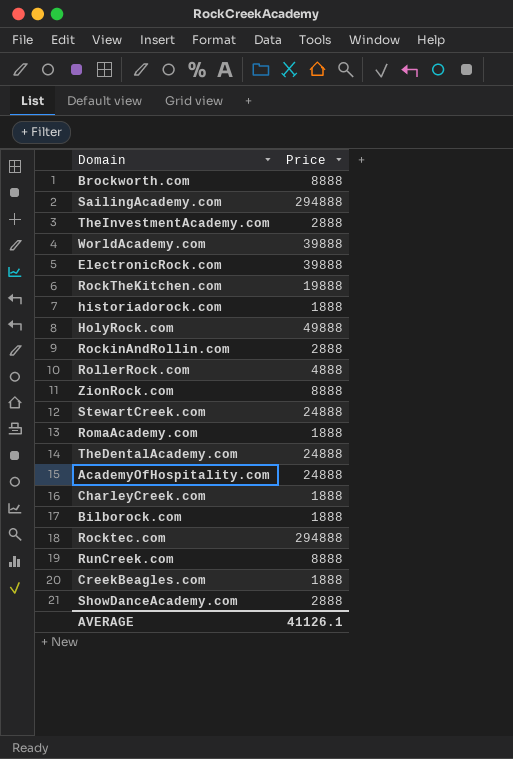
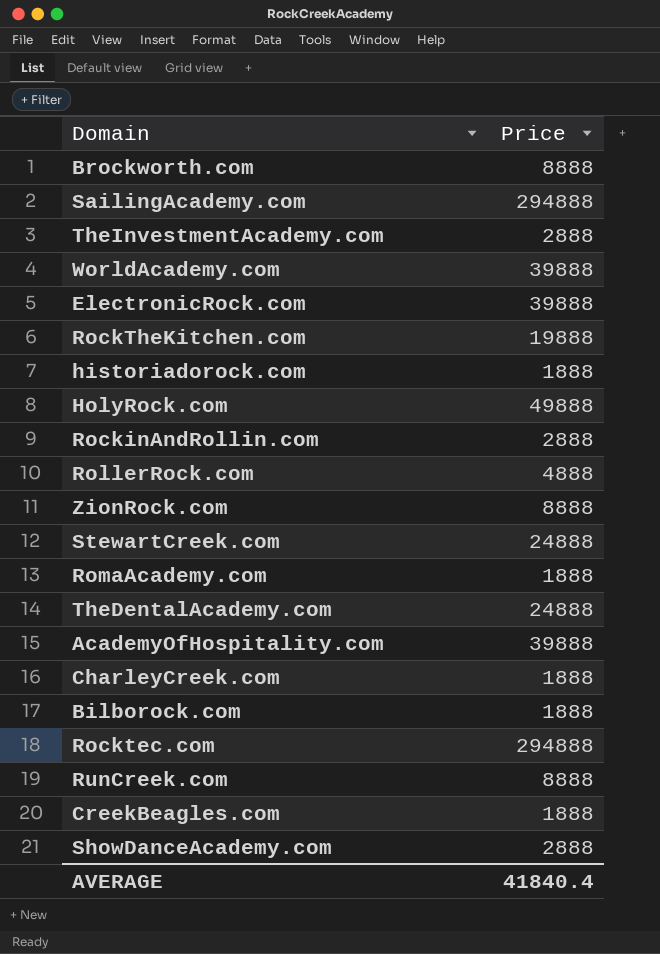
AcademyOfHospitality.com | Price: 24888 -> 39888
AVERAGE | Price: 41126.1 -> 41840.4

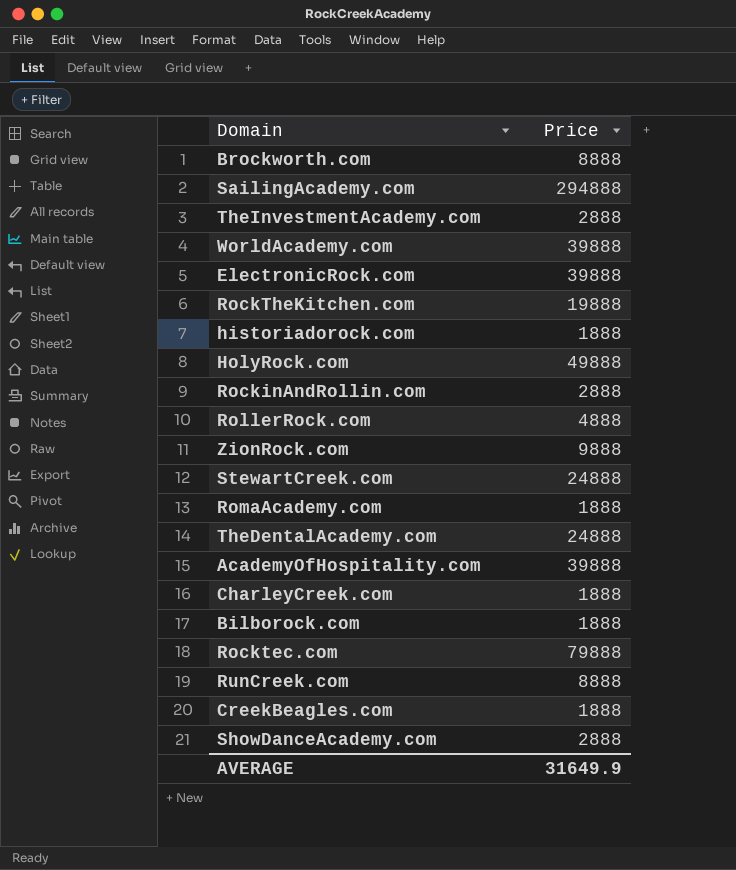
ZionRock.com | Price: 8888 -> 9888
Rocktec.com | Price: 294888 -> 79888
AVERAGE | Price: 41840.4 -> 31649.9

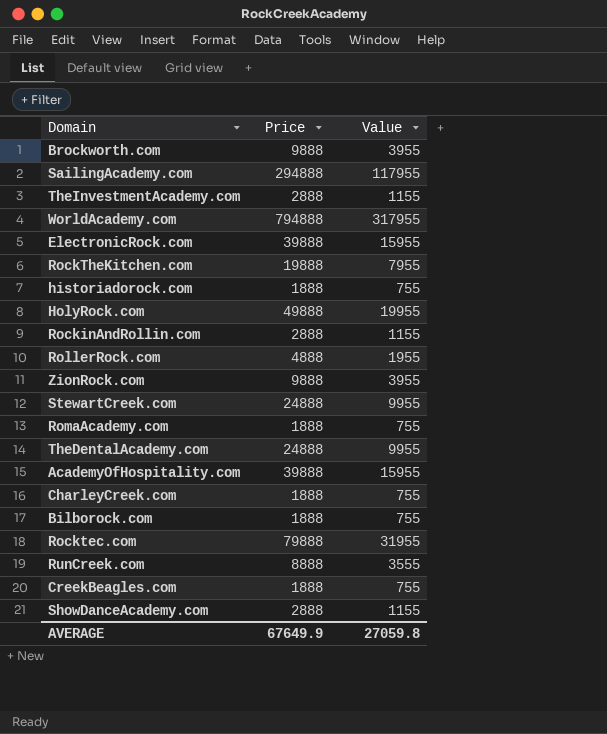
column Value | formula: none -> [Price] * 0.4
Brockworth.com | Price: 8888 -> 9888
WorldAcademy.com | Price: 39888 -> 794888
AVERAGE | Price: 31649.9 -> 67649.9

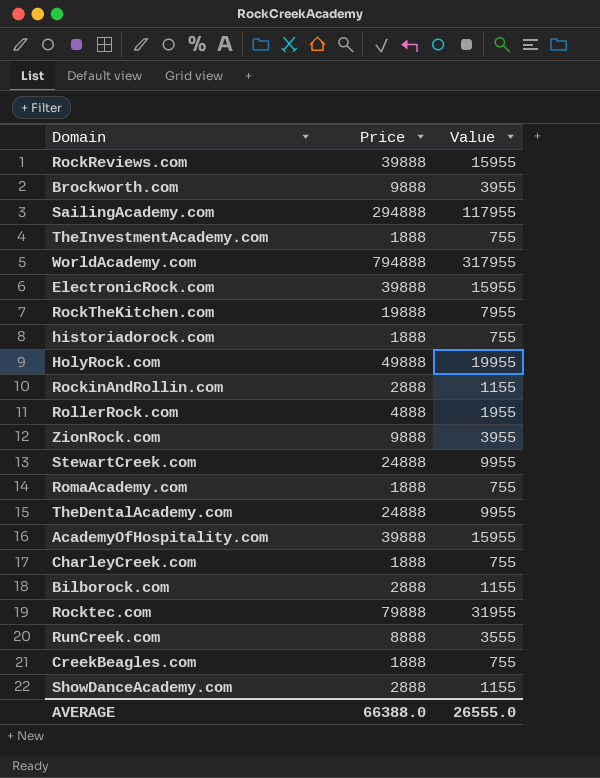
row RockReviews.com: none -> 39888 | 15955
TheInvestmentAcademy.com | Price: 2888 -> 1888
TheInvestmentAcademy.com | Value: 1155 -> 755
Bilborock.com | Price: 1888 -> 2888
Bilborock.com | Value: 755 -> 1155
AVERAGE | Price: 67649.9 -> 66388.0
AVERAGE | Value: 27059.8 -> 26555.0

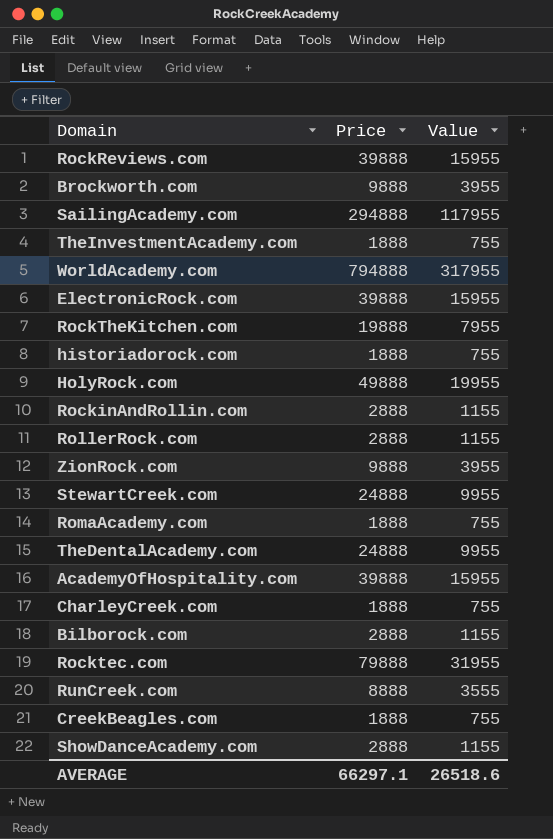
RollerRock.com | Price: 4888 -> 2888
RollerRock.com | Value: 1955 -> 1155
AVERAGE | Price: 66388.0 -> 66297.1
AVERAGE | Value: 26555.0 -> 26518.6

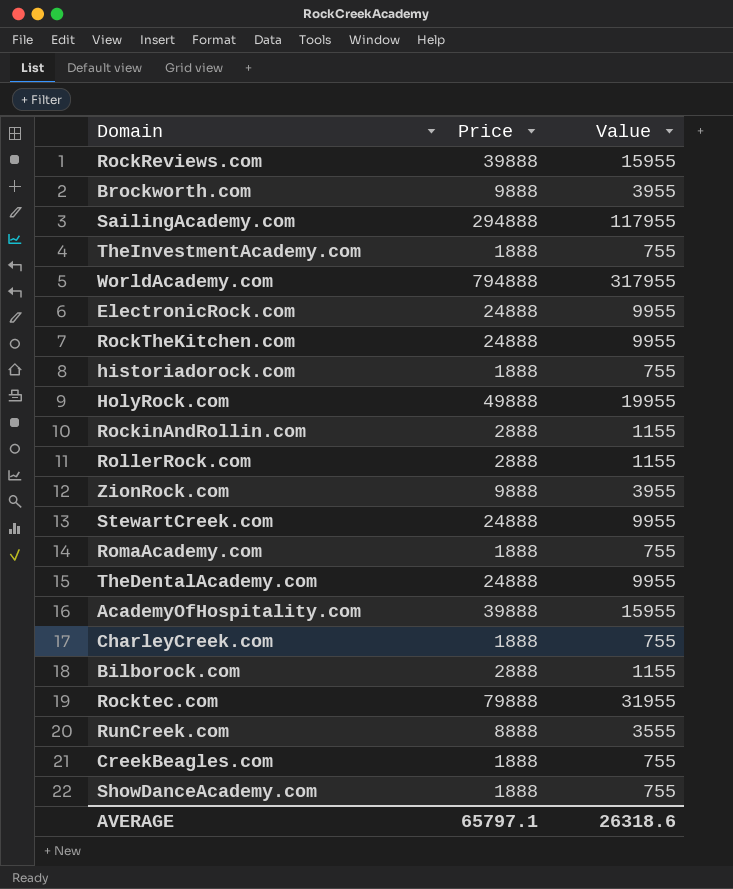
ElectronicRock.com | Price: 39888 -> 24888
ElectronicRock.com | Value: 15955 -> 9955
RockTheKitchen.com | Price: 19888 -> 24888
RockTheKitchen.com | Value: 7955 -> 9955
ShowDanceAcademy.com | Price: 2888 -> 1888
ShowDanceAcademy.com | Value: 1155 -> 755
AVERAGE | Price: 66297.1 -> 65797.1
AVERAGE | Value: 26518.6 -> 26318.6

